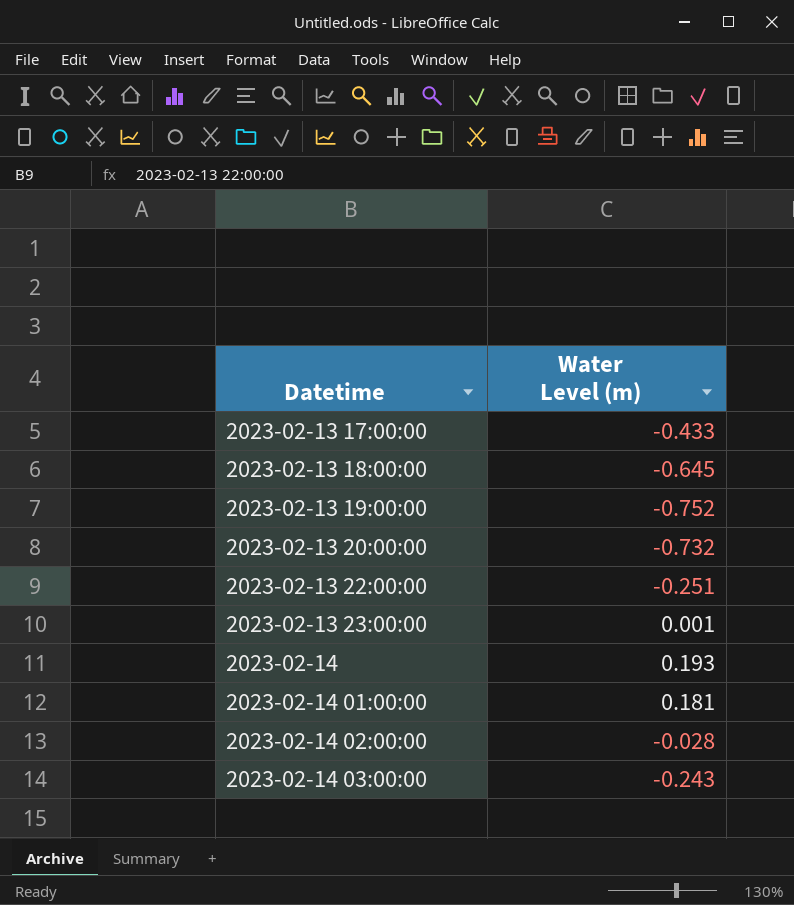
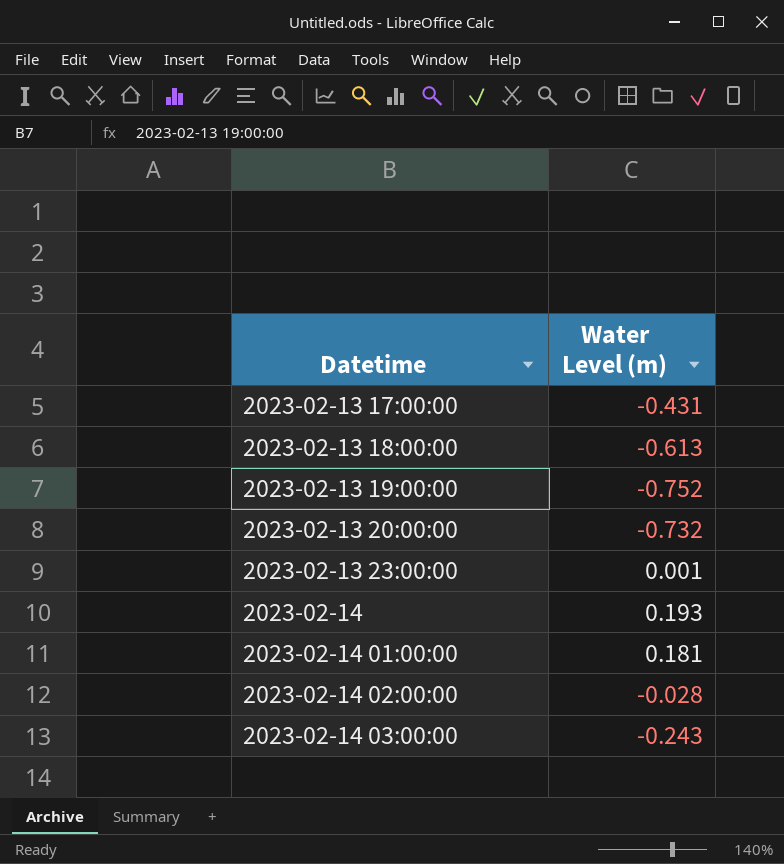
row 2023-02-13 22:00:00: -0.251 -> none
2023-02-13 17:00:00 | Water Level (m): -0.433 -> -0.431
2023-02-13 18:00:00 | Water Level (m): -0.645 -> -0.613

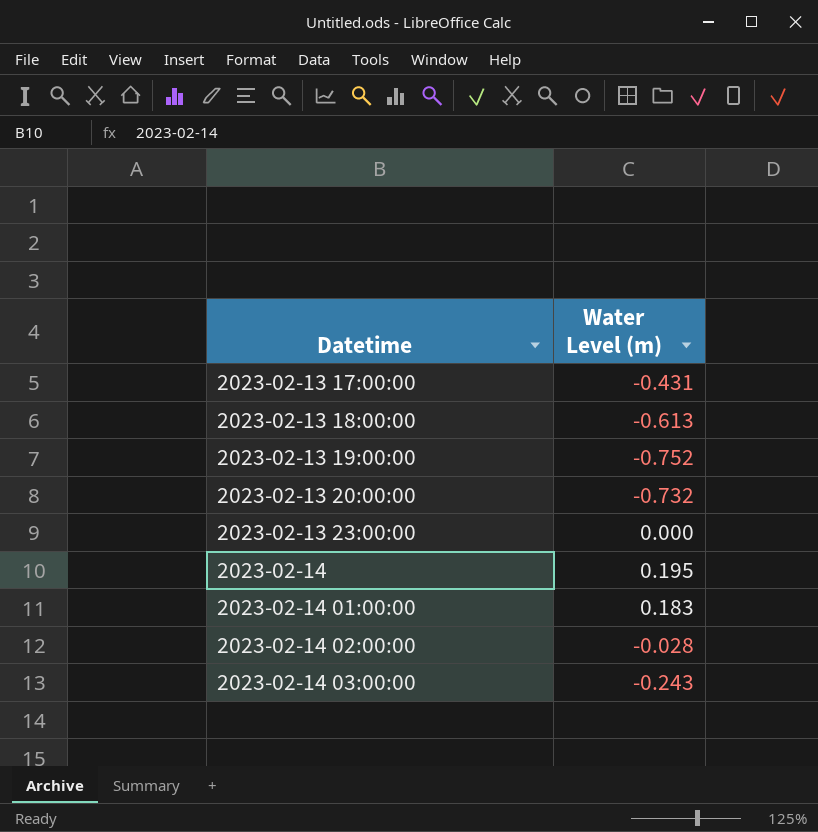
2023-02-13 23:00:00 | Water Level (m): 0.001 -> 0.000
2023-02-14 | Water Level (m): 0.193 -> 0.195
2023-02-14 01:00:00 | Water Level (m): 0.181 -> 0.183

